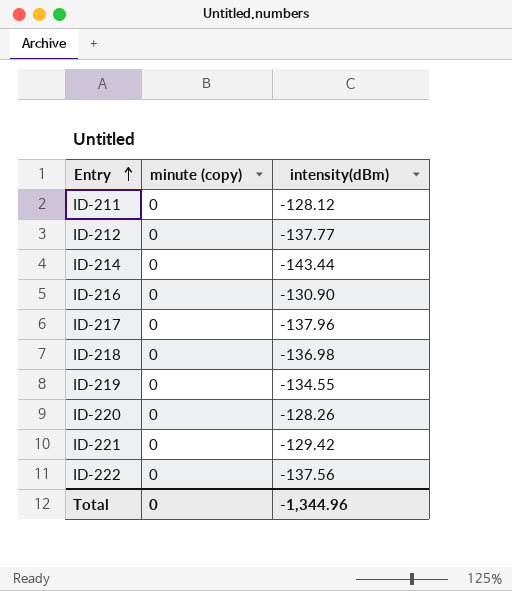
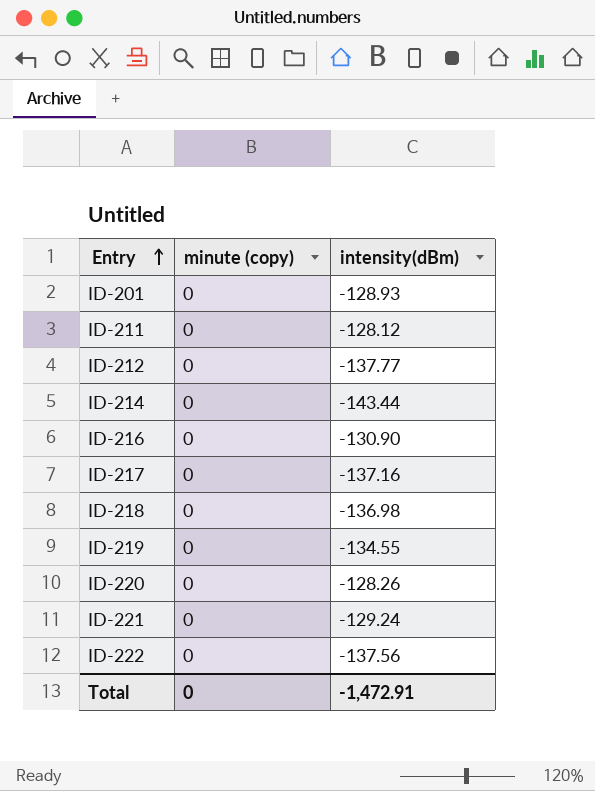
row ID-201: none -> 0 | -128.93
ID-217 | intensity(dBm): -137.96 -> -137.16
ID-221 | intensity(dBm): -129.42 -> -129.24
Total | intensity(dBm): -1,344.96 -> -1,472.91

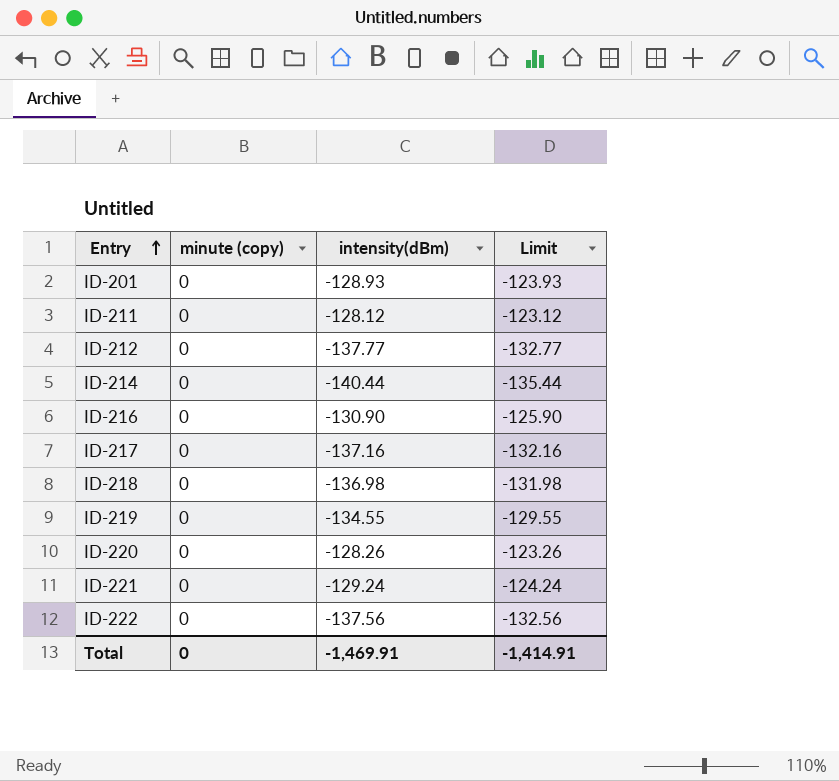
column Limit | formula: none -> [intensity(dBm)] + 5
ID-214 | intensity(dBm): -143.44 -> -140.44
Total | intensity(dBm): -1,472.91 -> -1,469.91

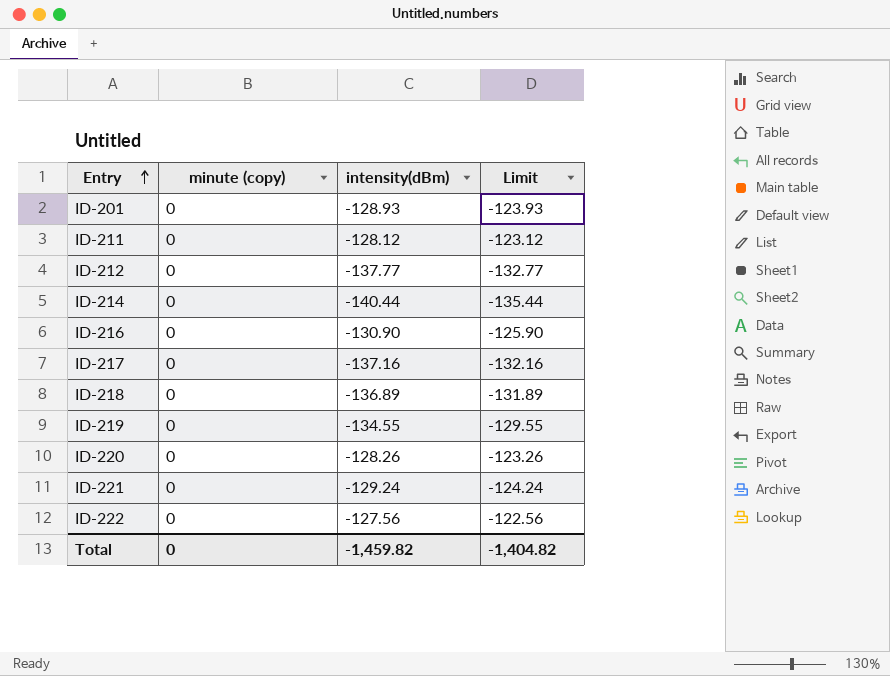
ID-218 | intensity(dBm): -136.98 -> -136.89
ID-218 | Limit: -131.98 -> -131.89
ID-222 | intensity(dBm): -137.56 -> -127.56
ID-222 | Limit: -132.56 -> -122.56
Total | intensity(dBm): -1,469.91 -> -1,459.82
Total | Limit: -1,414.91 -> -1,404.82

